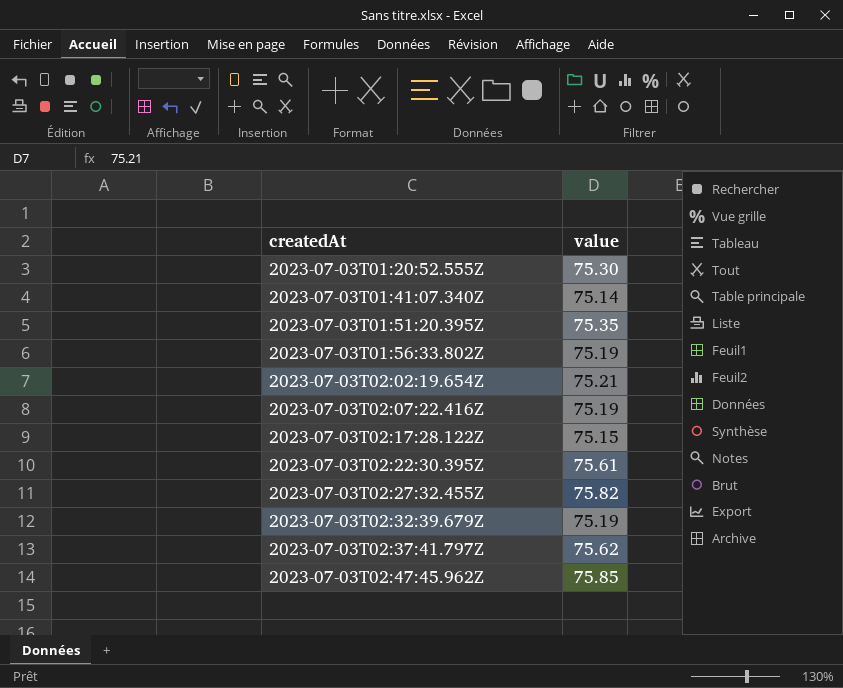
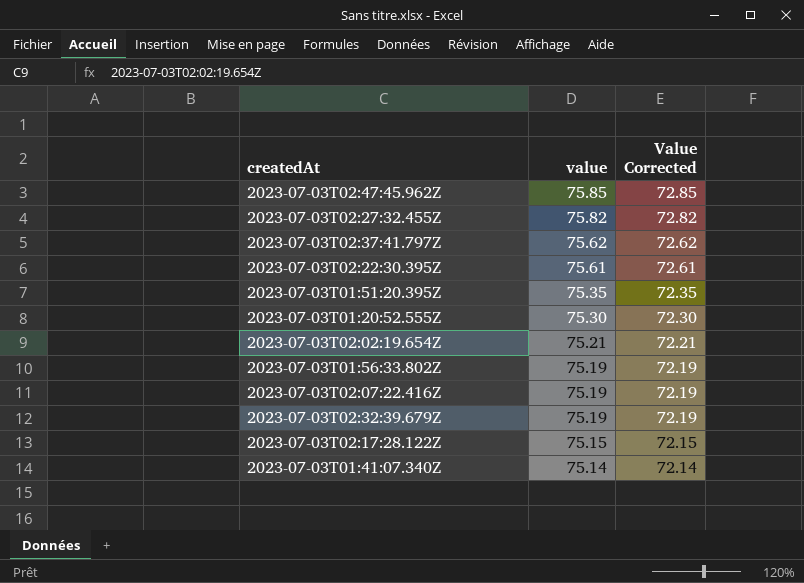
row order: createdAt ascending -> value descending
column Value Corrected | formula: none -> [value] - 3

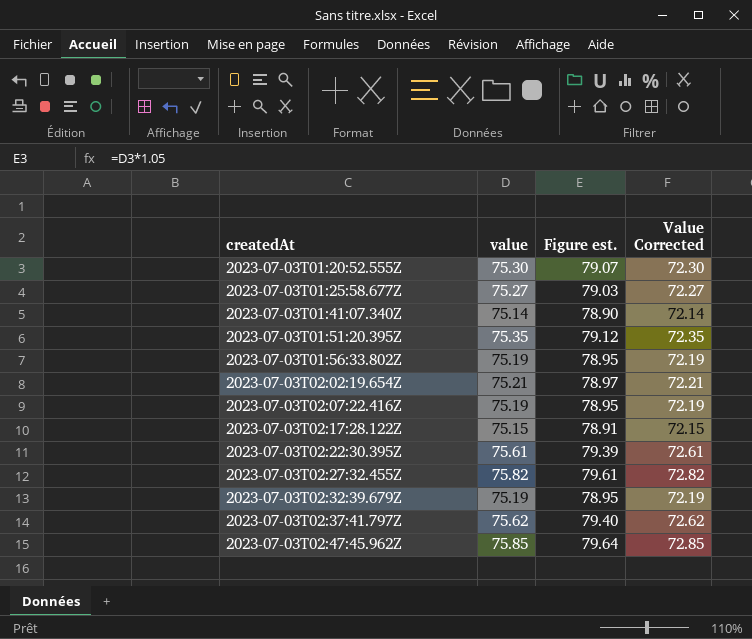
row order: value descending -> createdAt ascending
column Figure est. | formula: none -> [value] * 1.05
row 2023-07-03T01:25:58.677Z: none -> 75.27 | 79.03 | 72.27

